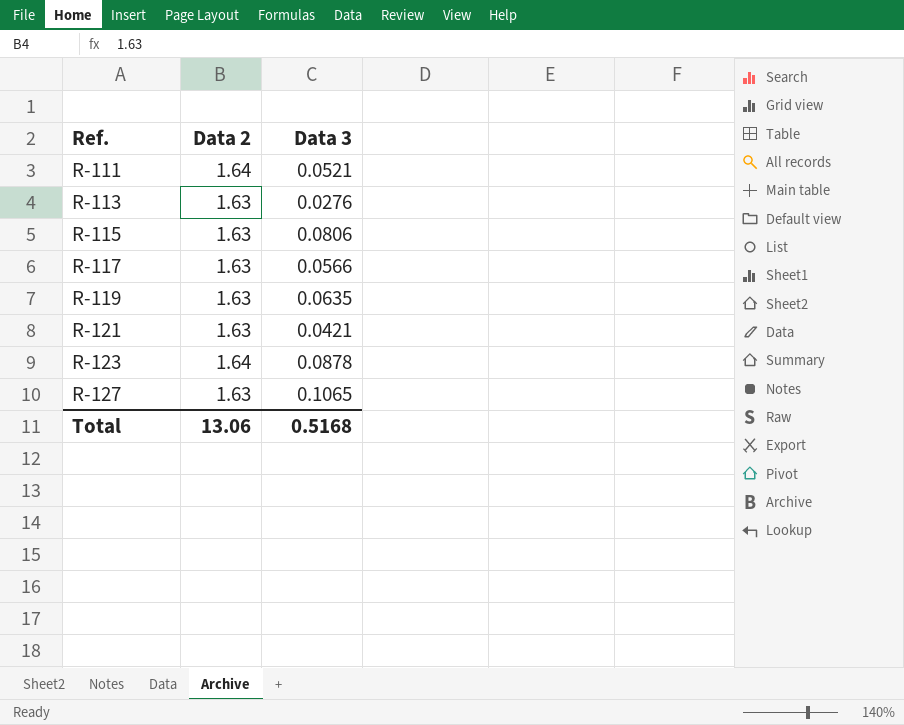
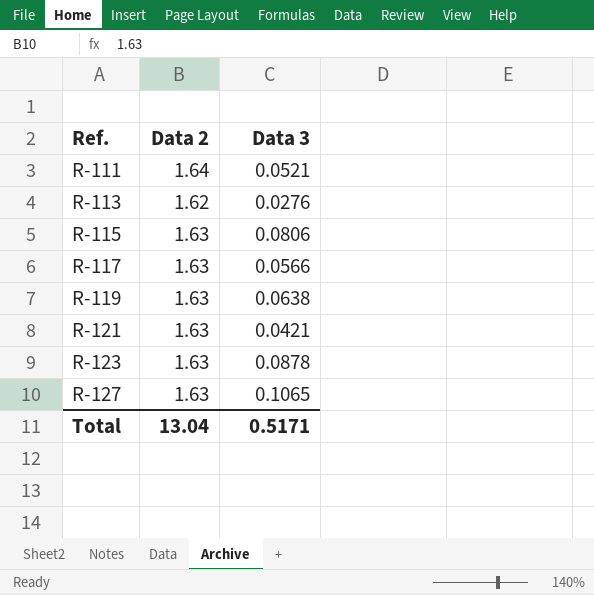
R-113 | Data 2: 1.63 -> 1.62
R-119 | Data 3: 0.0635 -> 0.0638
R-123 | Data 2: 1.64 -> 1.63
Total | Data 2: 13.06 -> 13.04
Total | Data 3: 0.5168 -> 0.5171

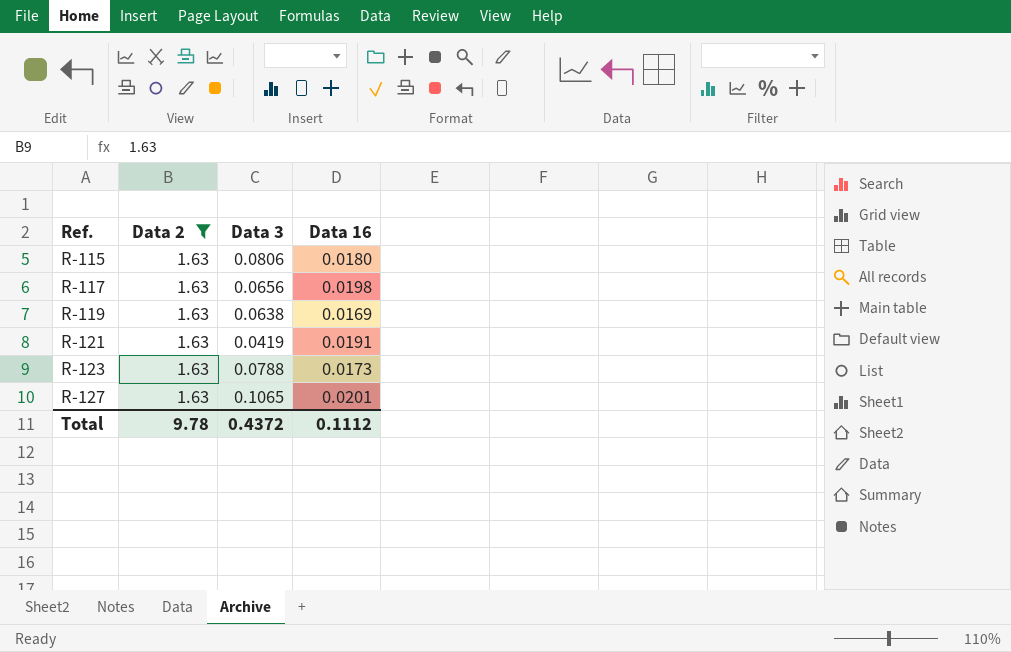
filter: none -> Data 2 = 1.63
column Data 16 | position: none -> 4
R-117 | Data 3: 0.0566 -> 0.0656
R-121 | Data 3: 0.0421 -> 0.0419
R-123 | Data 3: 0.0878 -> 0.0788
Total | Data 2: 13.04 -> 9.78
Total | Data 3: 0.5171 -> 0.4372

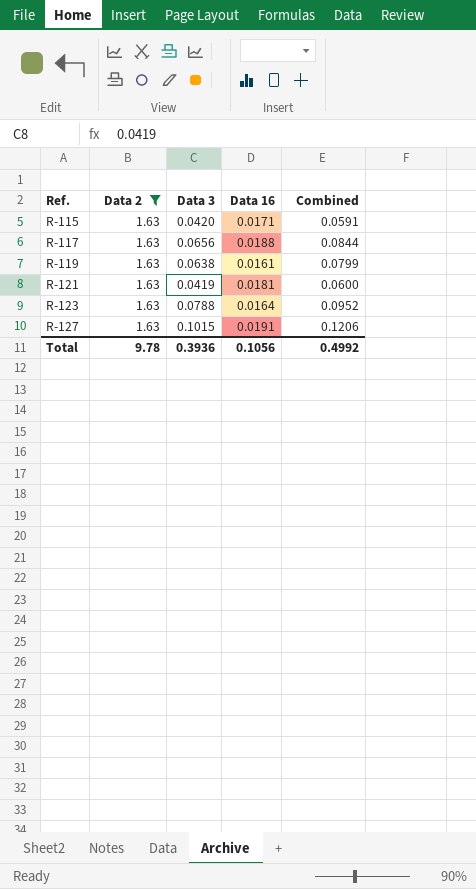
column Combined | formula: none -> [Data 3] + [Data 16]
R-115 | Data 3: 0.0806 -> 0.0420
R-115 | Data 16: 0.0180 -> 0.0171
R-117 | Data 16: 0.0198 -> 0.0188
R-119 | Data 16: 0.0169 -> 0.0161
R-121 | Data 16: 0.0191 -> 0.0181
R-123 | Data 16: 0.0173 -> 0.0164
R-127 | Data 3: 0.1065 -> 0.1015
R-127 | Data 16: 0.0201 -> 0.0191
Total | Data 3: 0.4372 -> 0.3936
Total | Data 16: 0.1112 -> 0.1056

